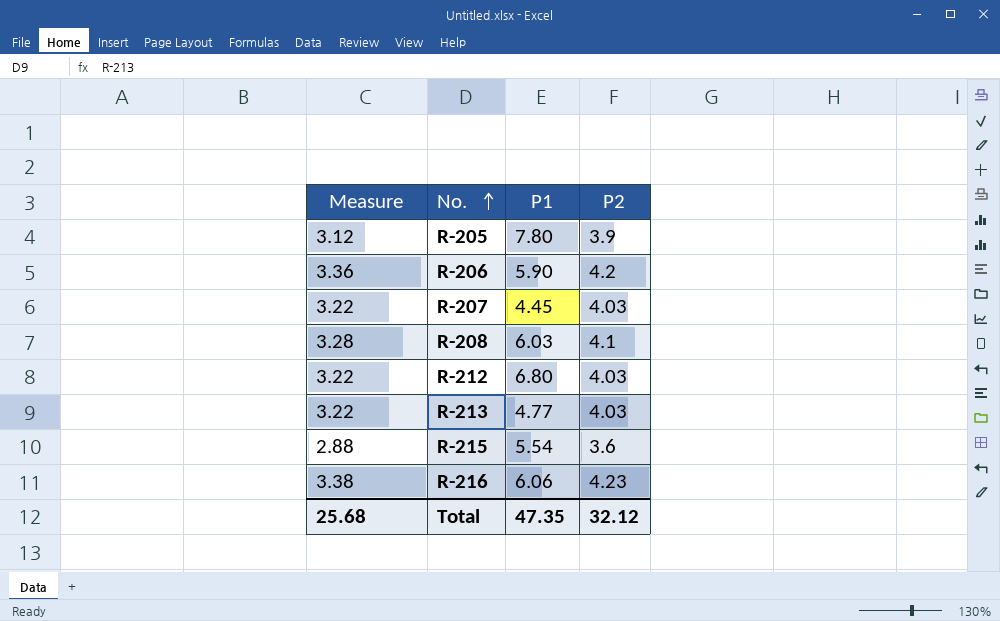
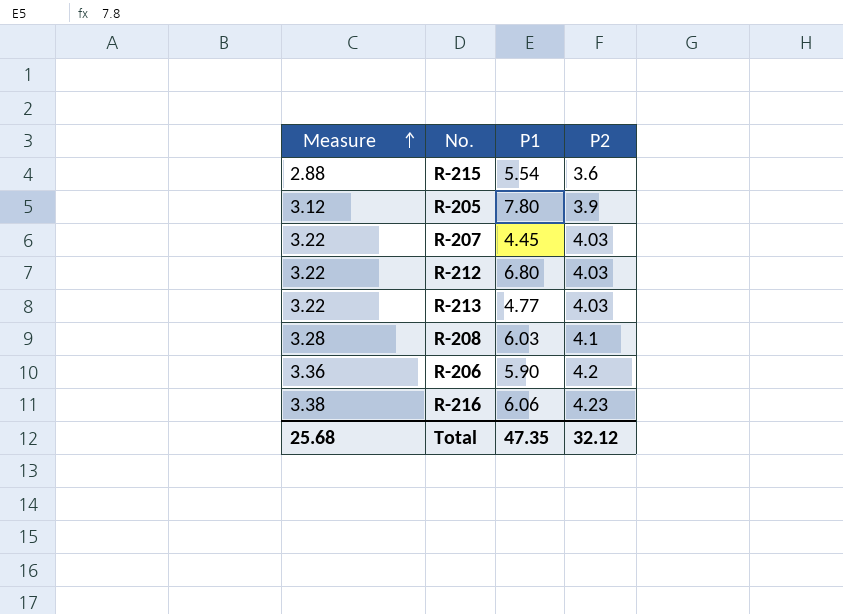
row order: No. ascending -> Measure ascending

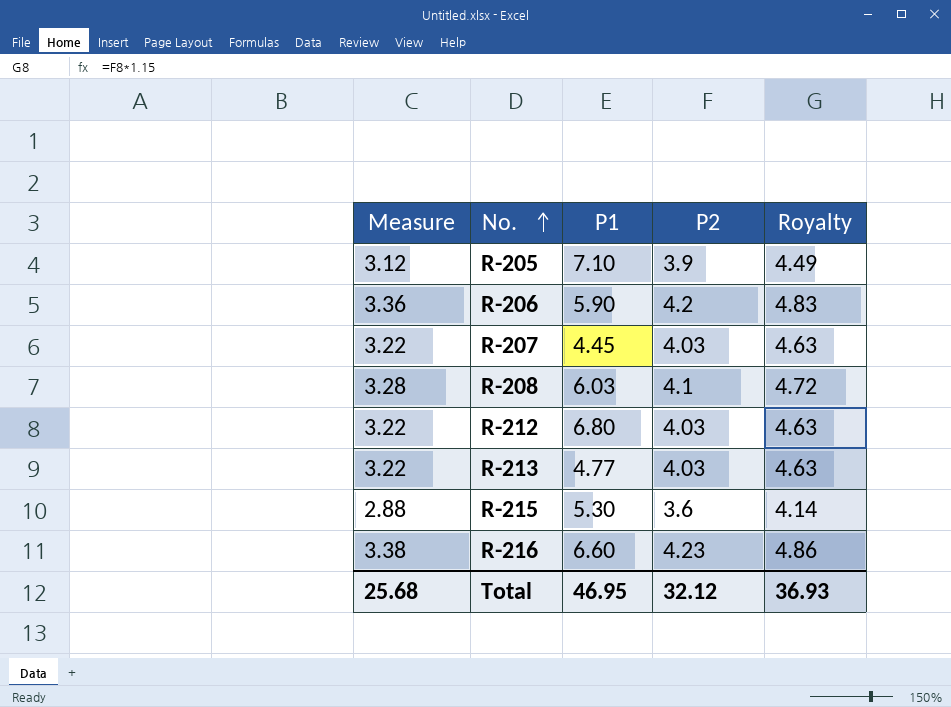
row order: Measure ascending -> No. ascending
column Royalty | formula: none -> [P2] * 1.15
R-205 | P1: 7.80 -> 7.10
R-215 | P1: 5.54 -> 5.30
R-216 | P1: 6.06 -> 6.60
Total | P1: 47.35 -> 46.95

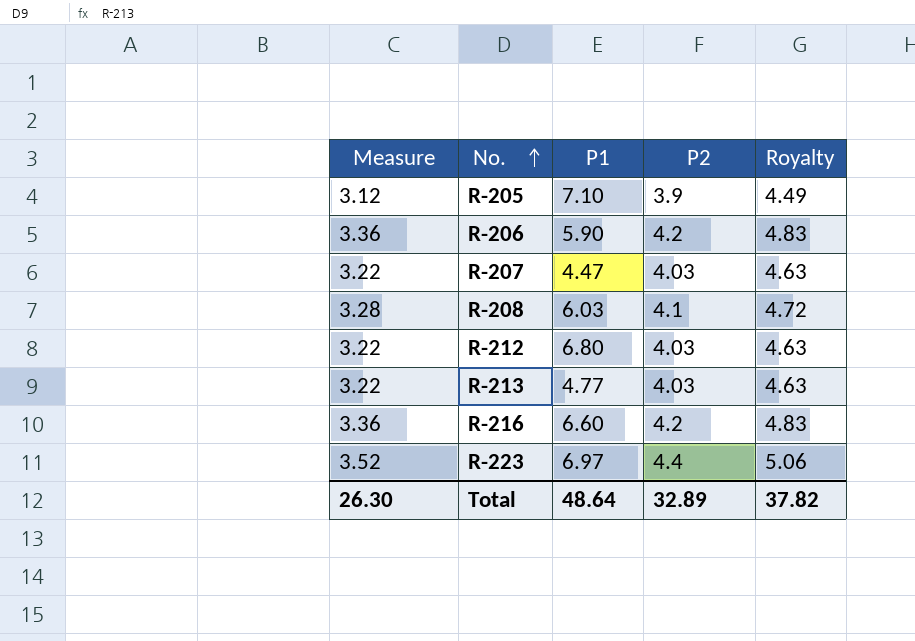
row R-215: 2.88 | 5.30 | 3.6 | 4.14 -> none
R-207 | P1: 4.45 -> 4.47
R-216 | Measure: 3.38 -> 3.36
R-216 | P2: 4.23 -> 4.2
R-216 | Royalty: 4.86 -> 4.83
row R-223: none -> 3.52 | 6.97 | 4.4 | 5.06
Total | Measure: 25.68 -> 26.30
Total | P1: 46.95 -> 48.64
Total | P2: 32.12 -> 32.89
Total | Royalty: 36.93 -> 37.82

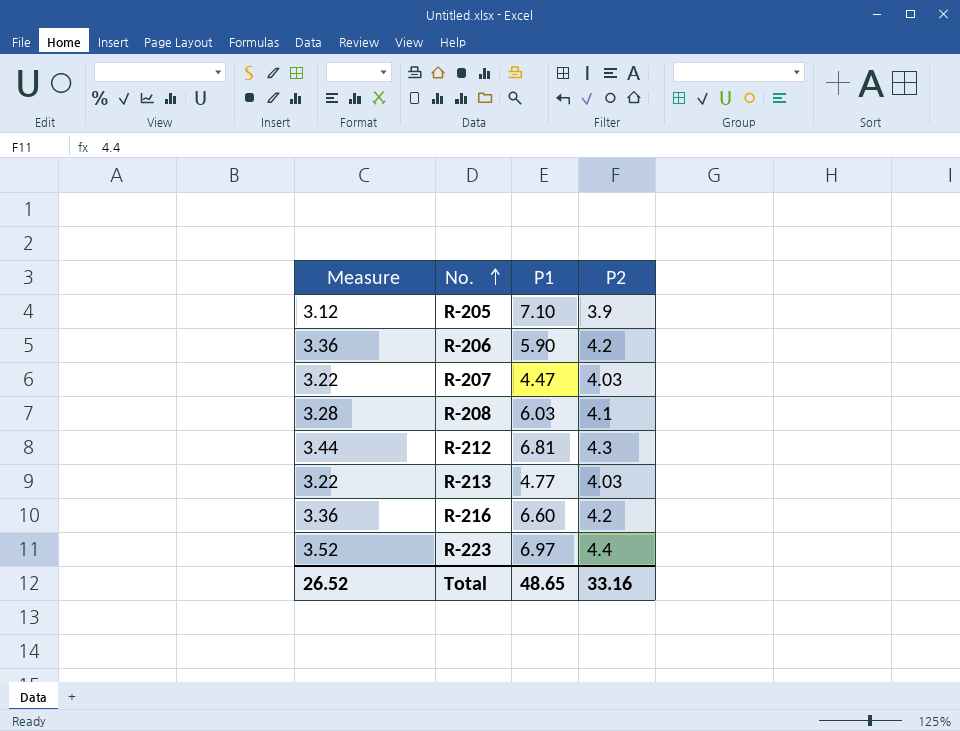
column Royalty | formula: [P2] * 1.15 -> none
R-212 | Measure: 3.22 -> 3.44
R-212 | P1: 6.80 -> 6.81
R-212 | P2: 4.03 -> 4.3
Total | Measure: 26.30 -> 26.52
Total | P1: 48.64 -> 48.65
Total | P2: 32.89 -> 33.16

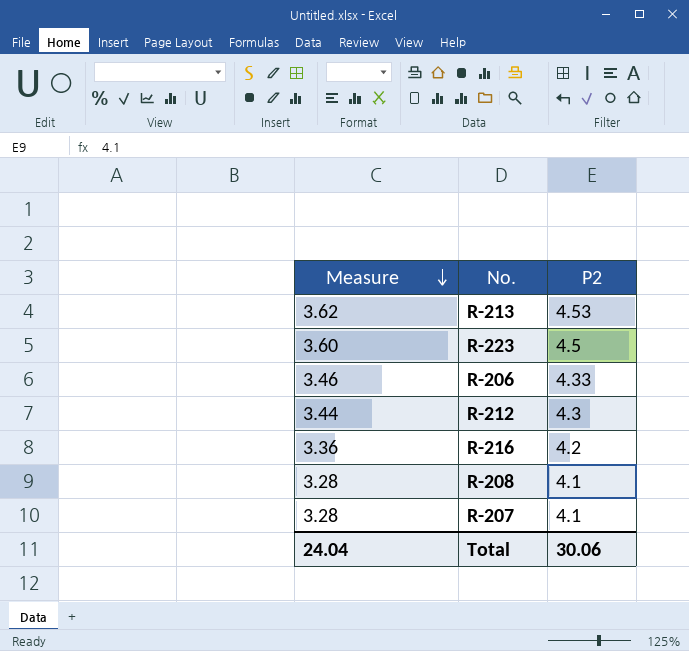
row order: No. ascending -> Measure descending
column P1 | position: 3 -> none
row R-205: 3.12 | 7.10 | 3.9 -> none
R-213 | Measure: 3.22 -> 3.62
R-213 | P2: 4.03 -> 4.53
R-223 | Measure: 3.52 -> 3.60
R-223 | P2: 4.4 -> 4.5
R-206 | Measure: 3.36 -> 3.46
R-206 | P2: 4.2 -> 4.33
R-207 | Measure: 3.22 -> 3.28
R-207 | P2: 4.03 -> 4.1
Total | Measure: 26.52 -> 24.04
Total | P2: 33.16 -> 30.06

